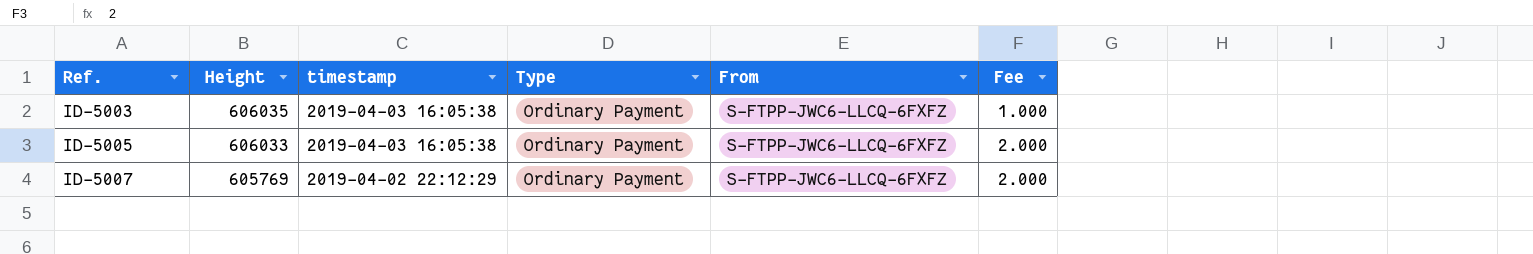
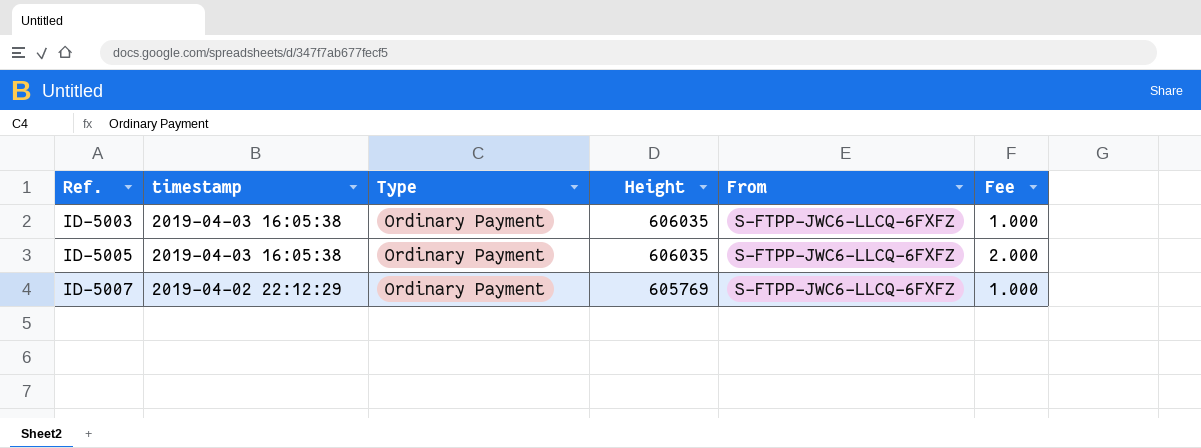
column Height | position: 2 -> 4
ID-5005 | Height: 606033 -> 606035
ID-5007 | Fee: 2.000 -> 1.000

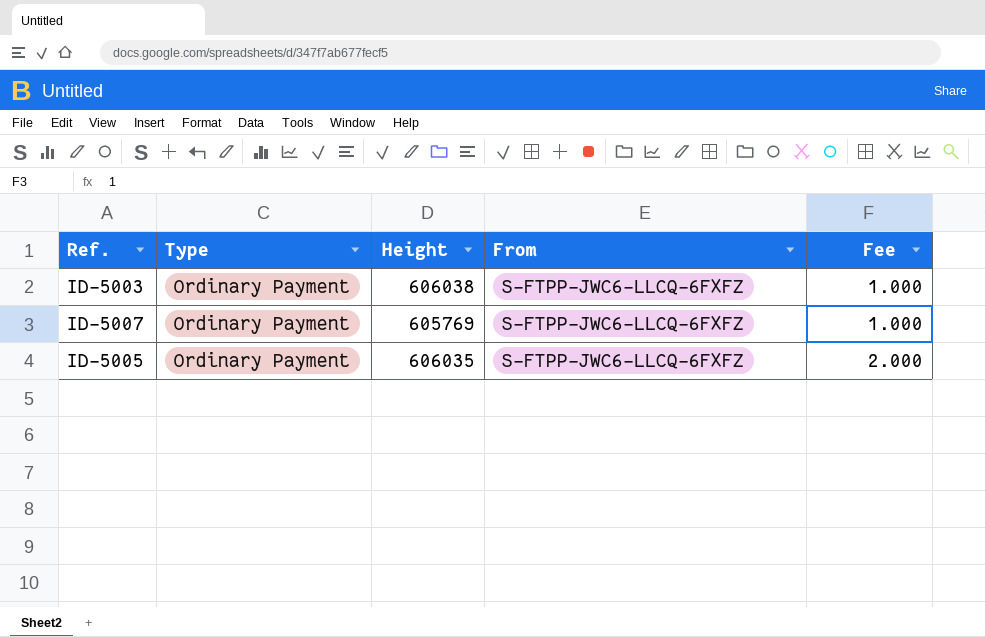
row order: Ref. ascending -> Fee ascending
column timestamp | position: 2 -> none
ID-5003 | Height: 606035 -> 606038

